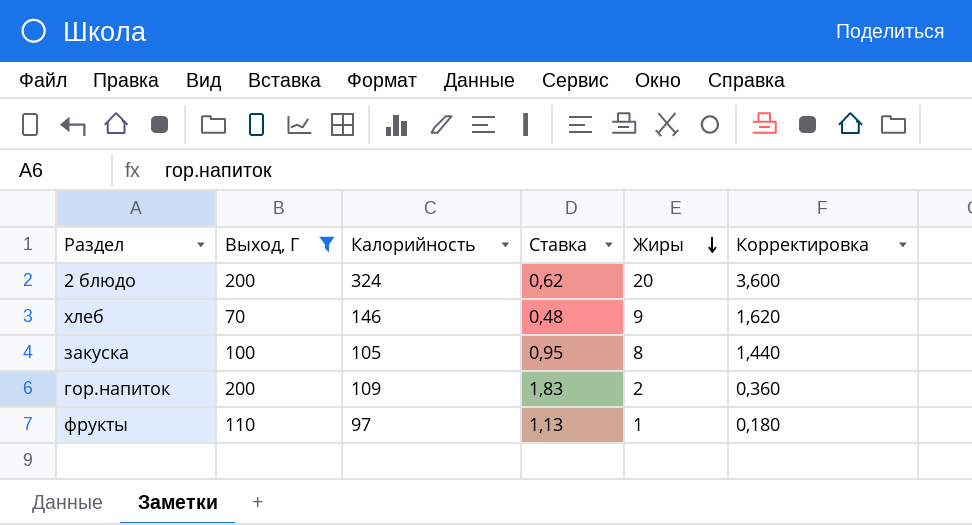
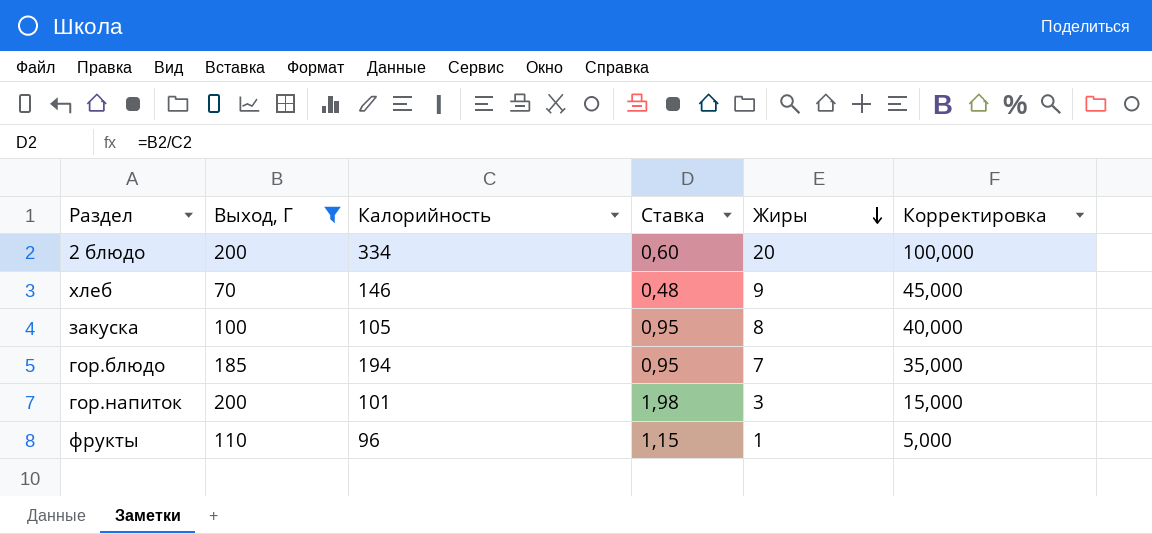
column Корректировка | formula: [Жиры] * 0,18 -> [Жиры] * 5
2 блюдо | Калорийность: 324 -> 334
2 блюдо | Ставка: 0,62 -> 0,60
row гор.блюдо: none -> 185 | 194 | 0,95 | 7 | 35,000
гор.напиток | Калорийность: 109 -> 101
гор.напиток | Ставка: 1,83 -> 1,98
гор.напиток | Жиры: 2 -> 3
фрукты | Калорийность: 97 -> 96
фрукты | Ставка: 1,13 -> 1,15

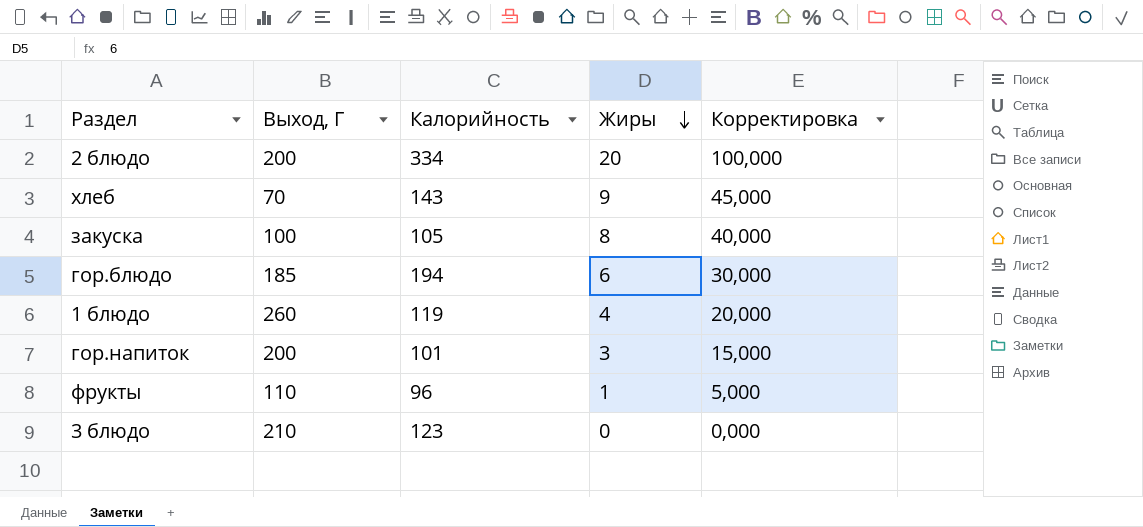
filter: Выход, Г <= 200 -> none
column Ставка | formula: [Выход, Г] / [Калорийность] -> none
хлеб | Калорийность: 146 -> 143
гор.блюдо | Жиры: 7 -> 6
гор.блюдо | Корректировка: 35,000 -> 30,000

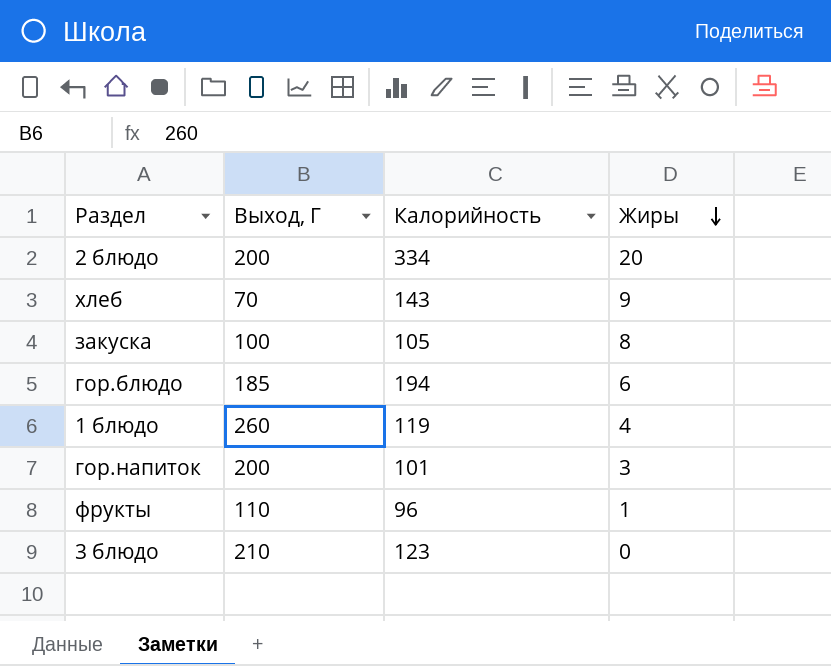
column Корректировка | formula: [Жиры] * 5 -> none

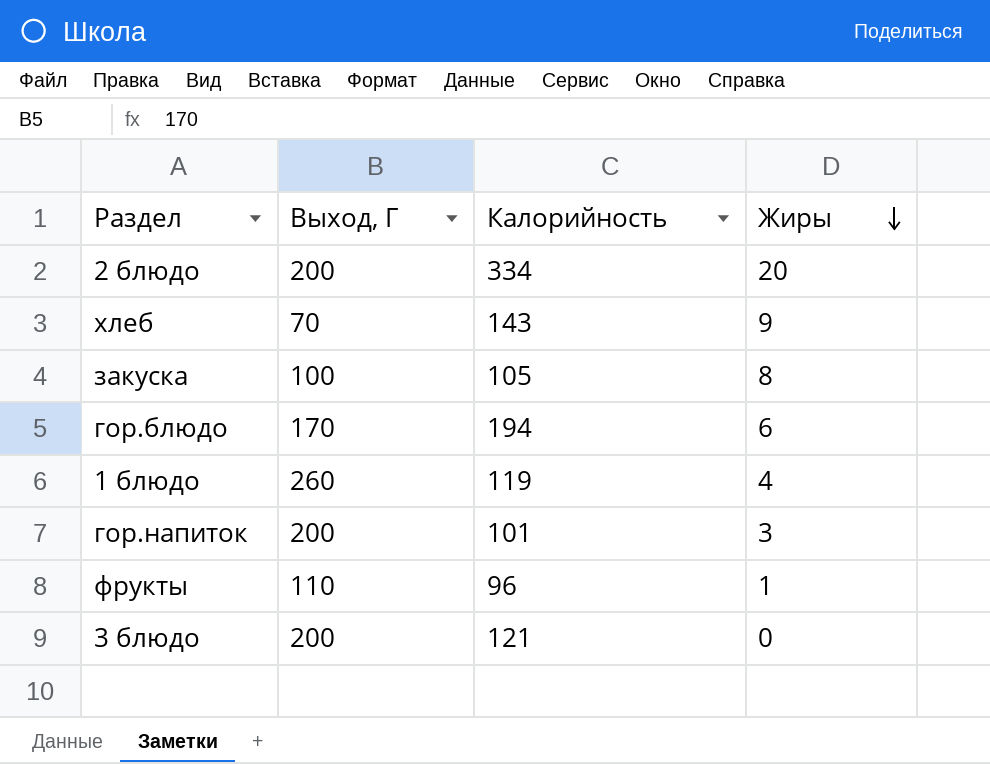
гор.блюдо | Выход, Г: 185 -> 170
3 блюдо | Выход, Г: 210 -> 200
3 блюдо | Калорийность: 123 -> 121

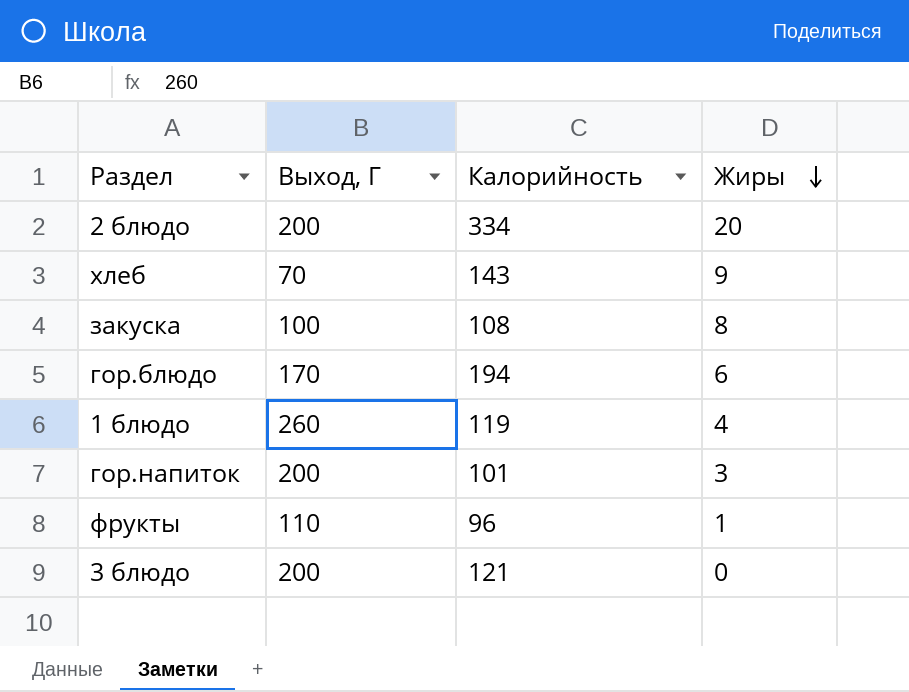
закуска | Калорийность: 105 -> 108

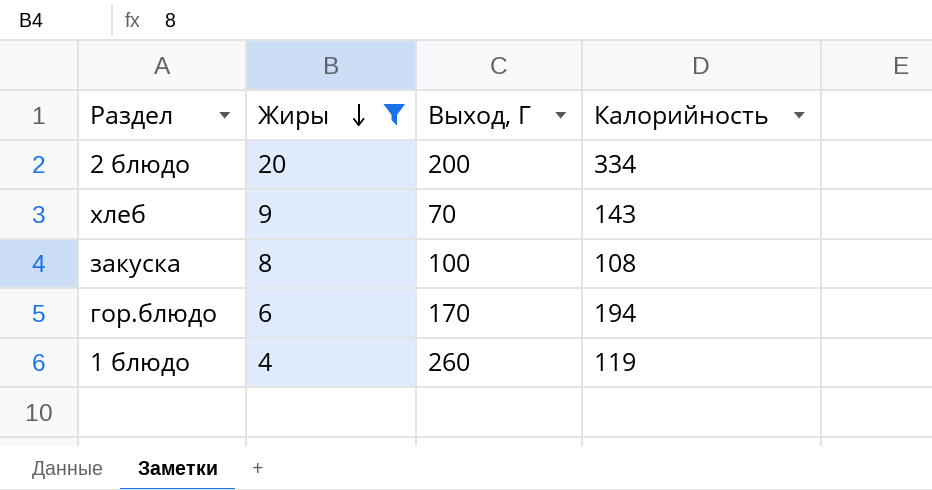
filter: none -> Жиры >= 4
column Жиры | position: 4 -> 2

